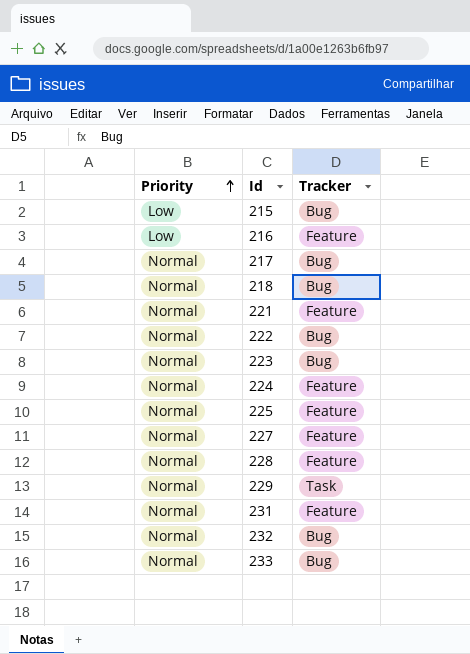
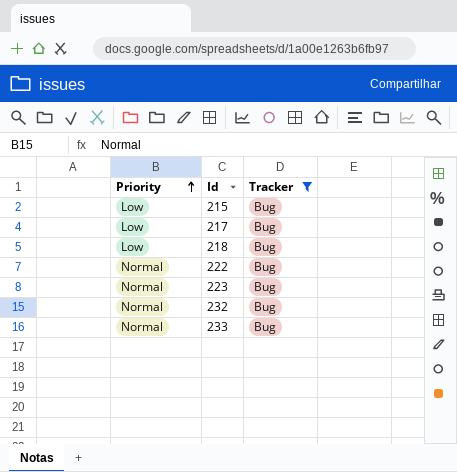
filter: none -> Tracker = Bug
217 | Priority: Normal -> Low
218 | Priority: Normal -> Low

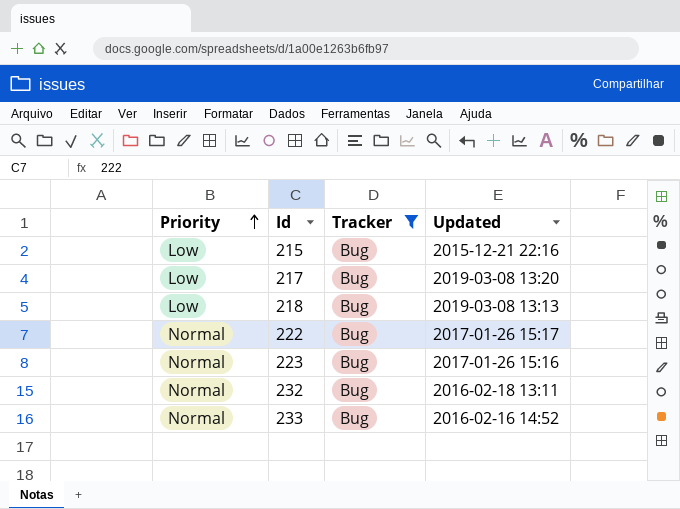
column Updated | position: none -> 4

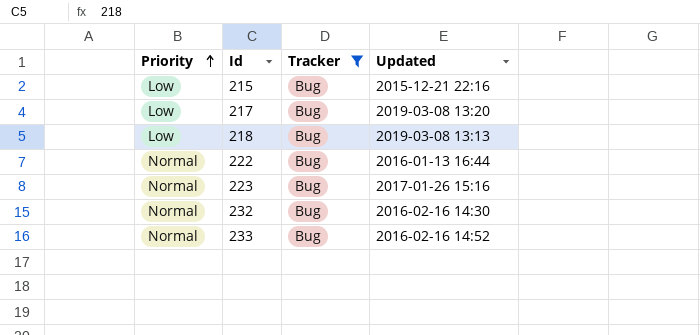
222 | Updated: 2017-01-26 15:17 -> 2016-01-13 16:44
232 | Updated: 2016-02-18 13:11 -> 2016-02-16 14:30

